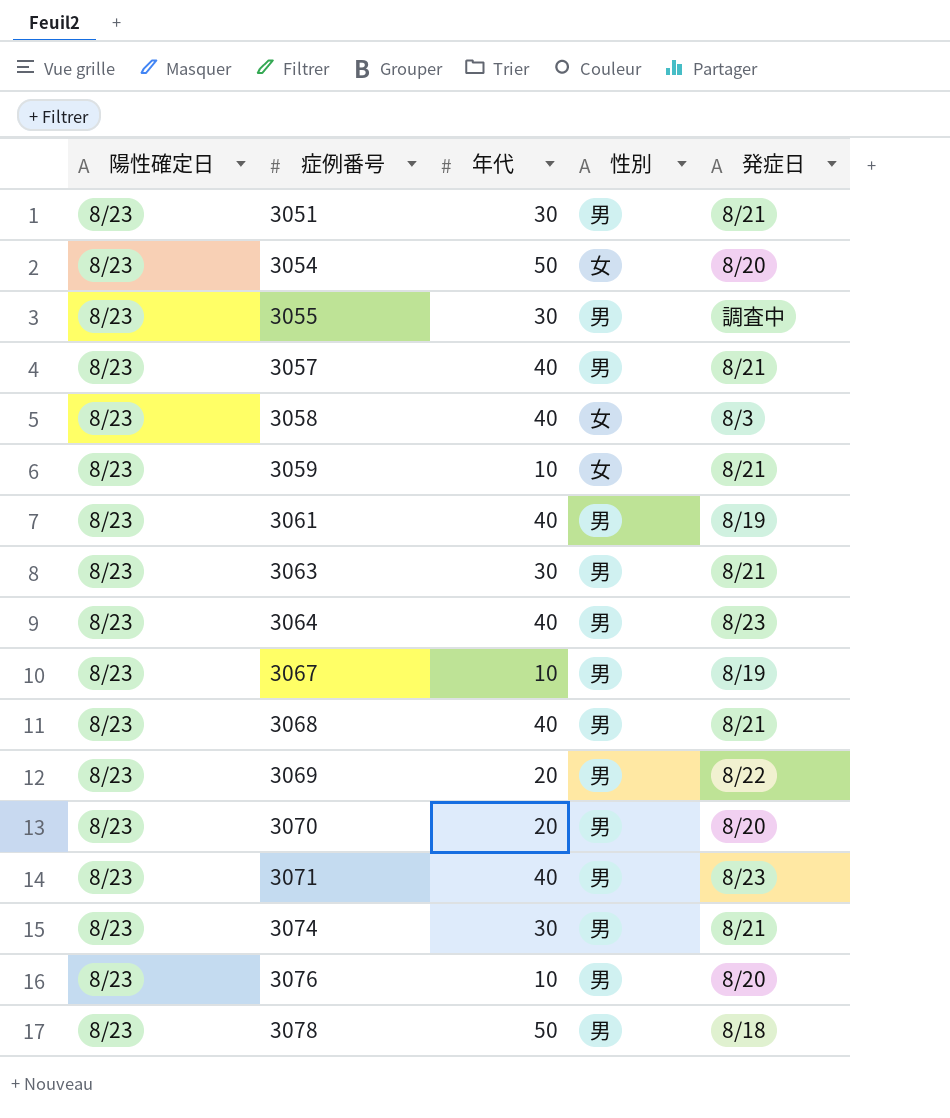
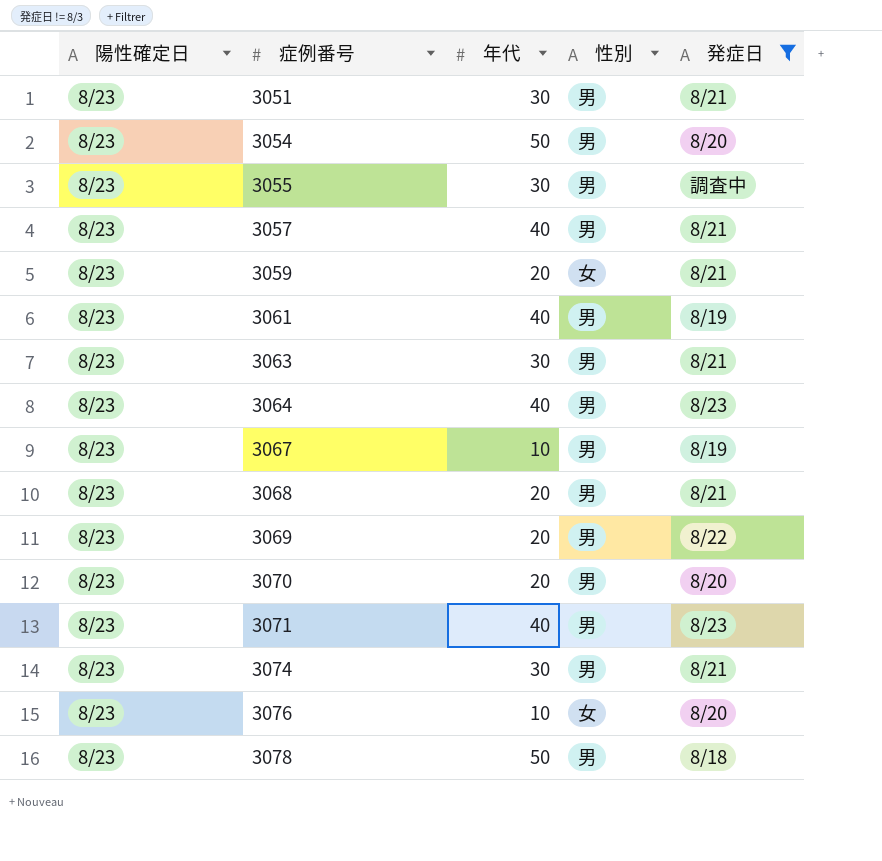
filter: none -> 発症日 != 8/3
3054 | 性別: 女 -> 男
3059 | 年代: 10 -> 20
3068 | 年代: 40 -> 20
3076 | 性別: 男 -> 女

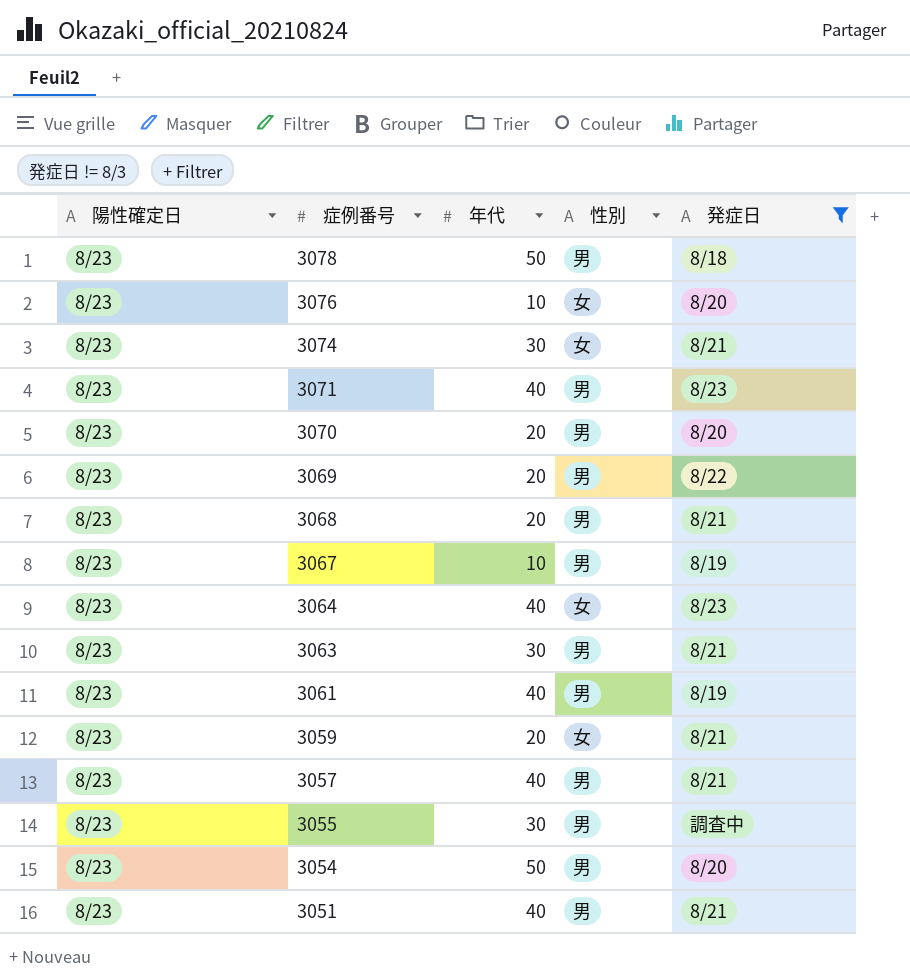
row order: 症例番号 ascending -> 症例番号 descending
3074 | 性別: 男 -> 女
3064 | 性別: 男 -> 女
3051 | 年代: 30 -> 40

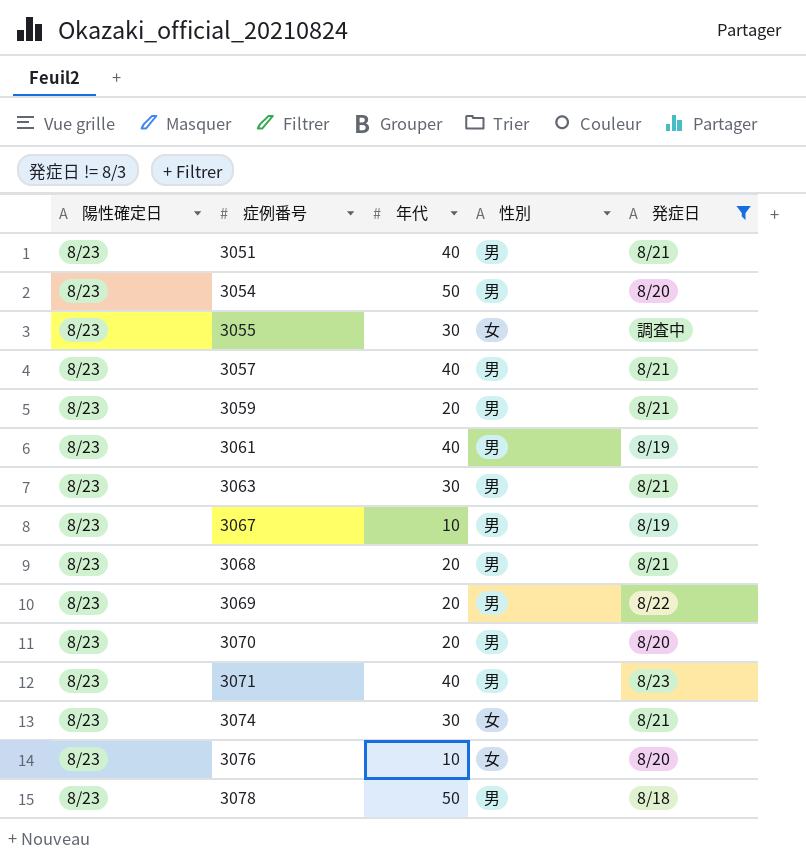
row order: 症例番号 descending -> 症例番号 ascending
row 3064: 8/23 | 40 | 女 | 8/23 -> none
3055 | 性別: 男 -> 女
3059 | 性別: 女 -> 男

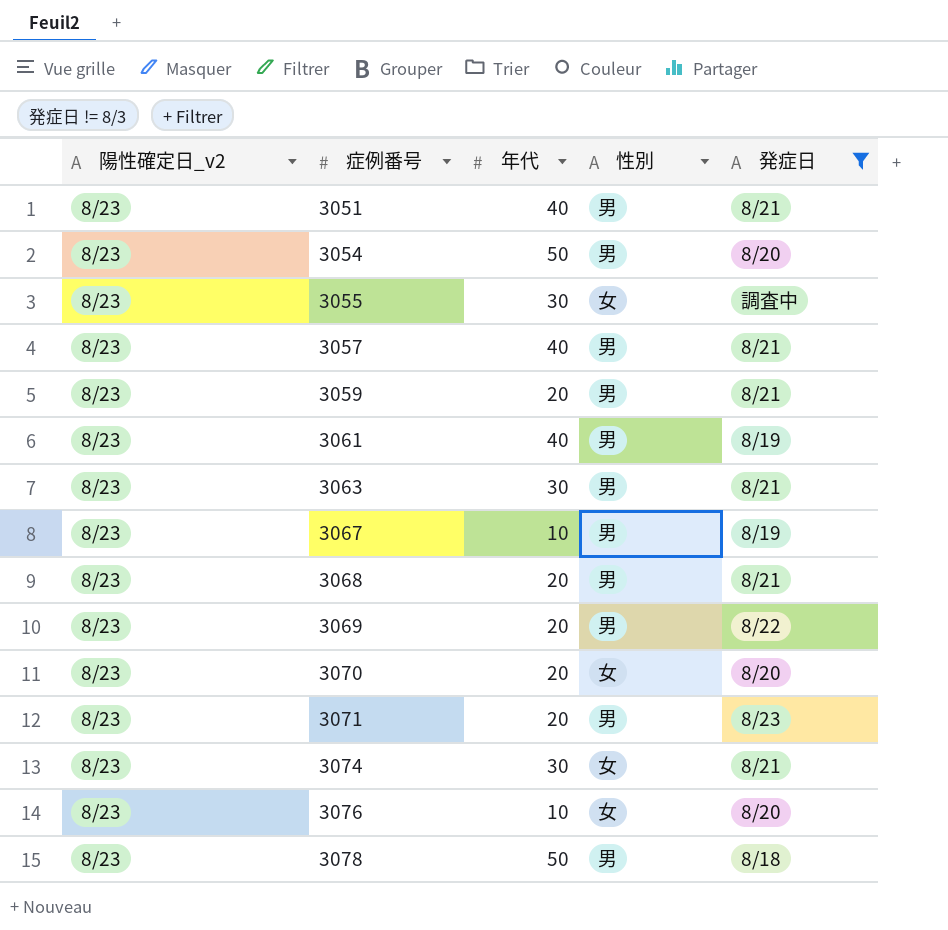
column name: 陽性確定日 -> 陽性確定日_v2
3070 | 性別: 男 -> 女
3071 | 年代: 40 -> 20

